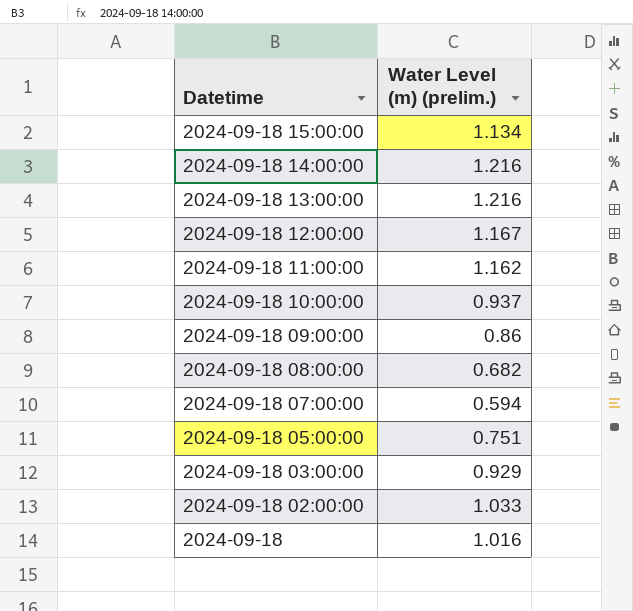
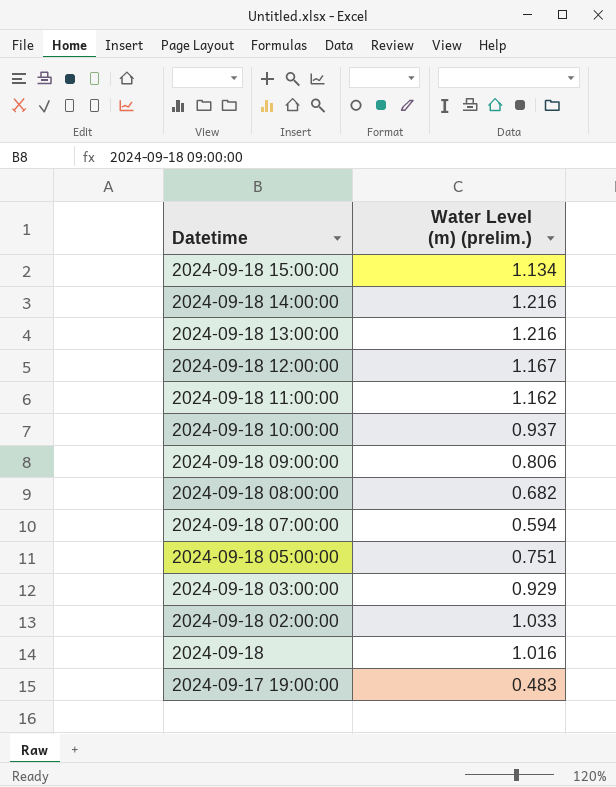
2024-09-18 09:00:00 | Water Level (m) (prelim.): 0.86 -> 0.806
row 2024-09-17 19:00:00: none -> 0.483

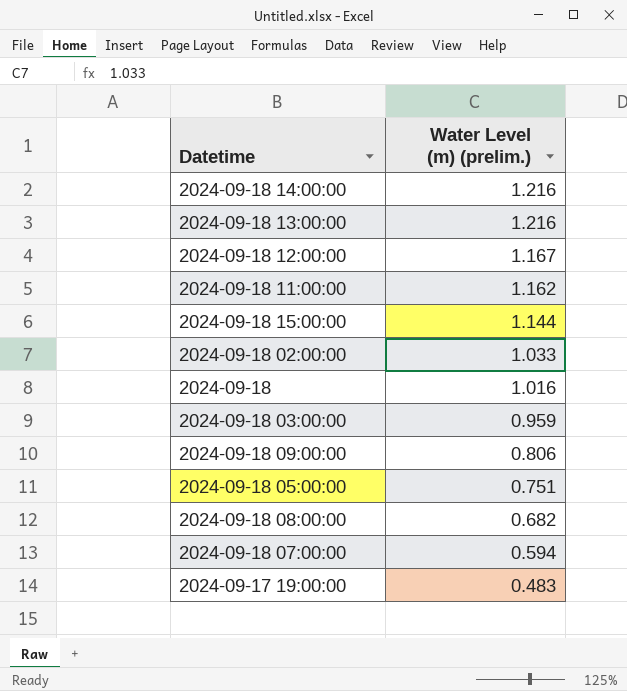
row order: Datetime descending -> Water Level (m) (prelim.) descending
row 2024-09-18 10:00:00: 0.937 -> none
2024-09-18 15:00:00 | Water Level (m) (prelim.): 1.134 -> 1.144
2024-09-18 03:00:00 | Water Level (m) (prelim.): 0.929 -> 0.959

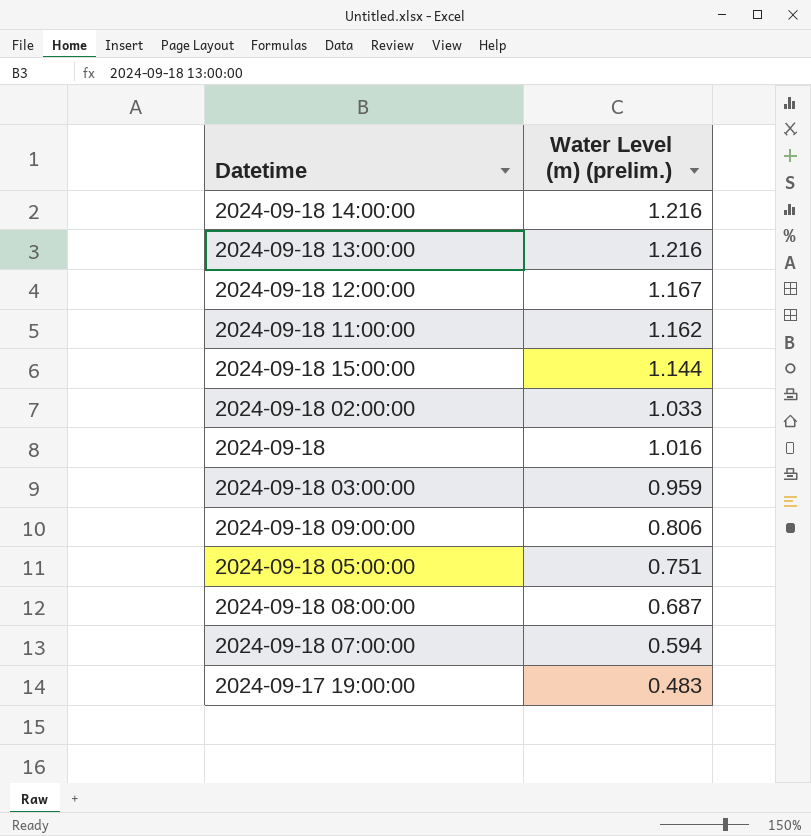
2024-09-18 08:00:00 | Water Level (m) (prelim.): 0.682 -> 0.687

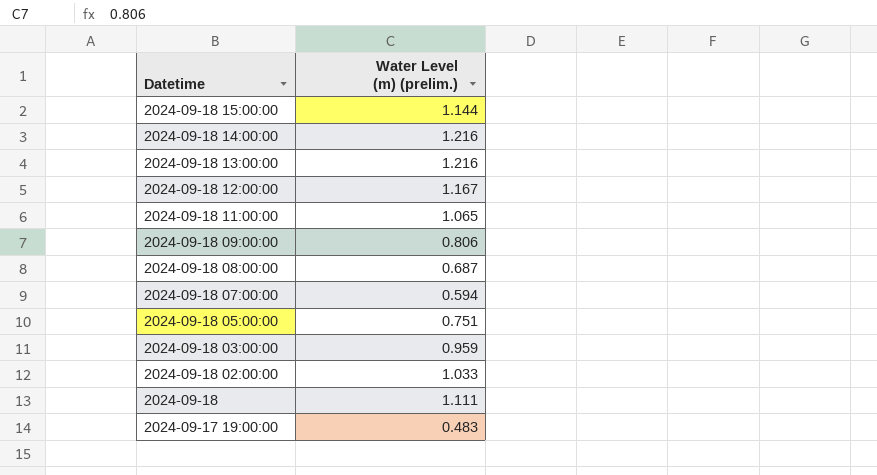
row order: Water Level (m) (prelim.) descending -> Datetime descending
2024-09-18 11:00:00 | Water Level (m) (prelim.): 1.162 -> 1.065
2024-09-18 | Water Level (m) (prelim.): 1.016 -> 1.111

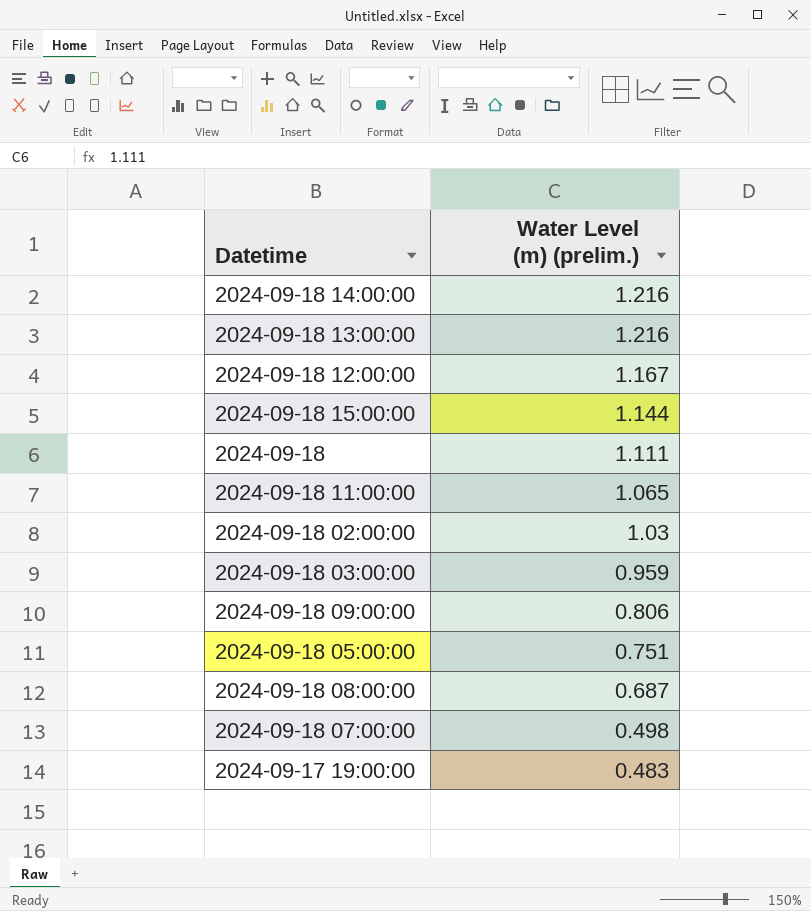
row order: Datetime descending -> Water Level (m) (prelim.) descending
2024-09-18 02:00:00 | Water Level (m) (prelim.): 1.033 -> 1.03
2024-09-18 07:00:00 | Water Level (m) (prelim.): 0.594 -> 0.498

